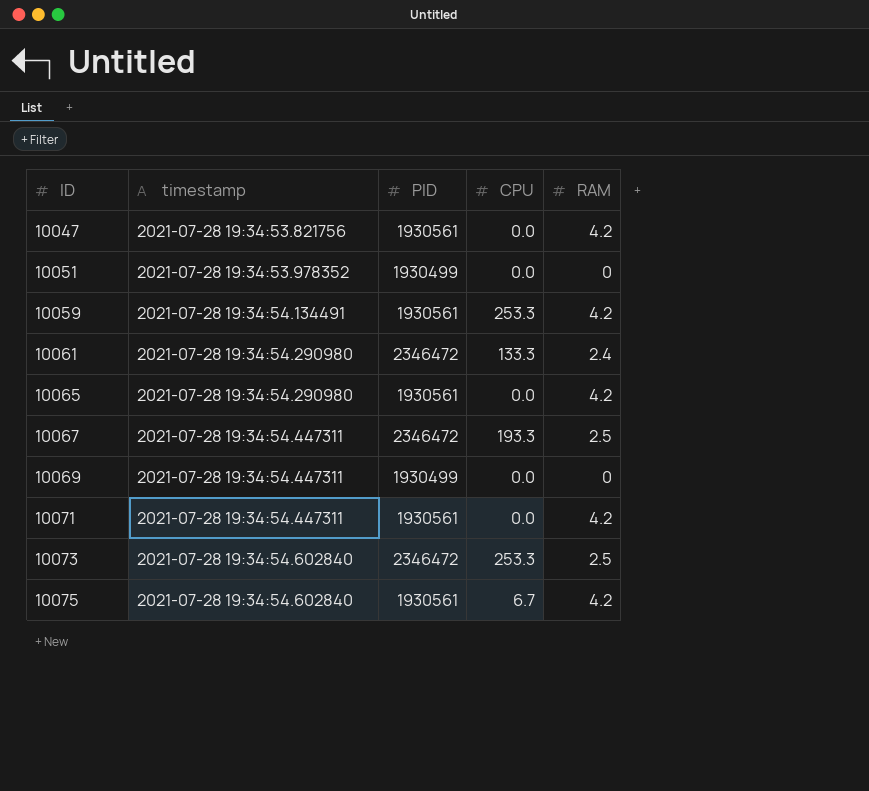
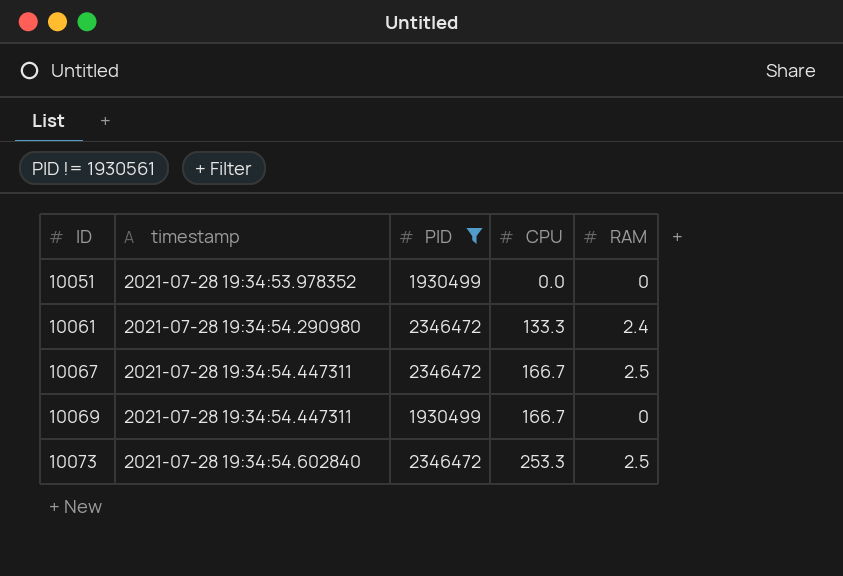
filter: none -> PID != 1930561
10067 | CPU: 193.3 -> 166.7
10069 | CPU: 0.0 -> 166.7

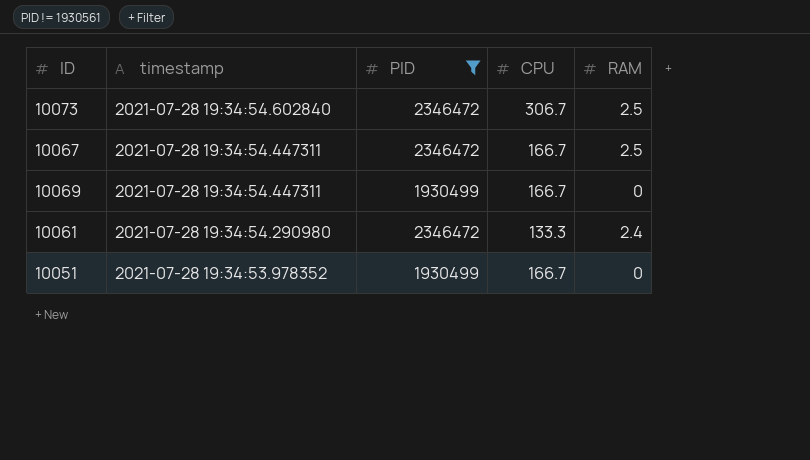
row order: ID ascending -> timestamp descending
10073 | CPU: 253.3 -> 306.7
10051 | CPU: 0.0 -> 166.7

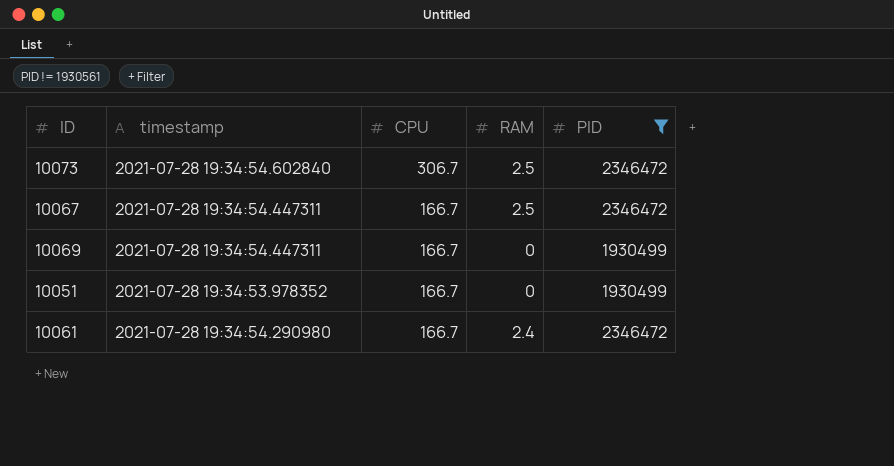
row order: timestamp descending -> CPU descending
column PID | position: 3 -> 5
10061 | CPU: 133.3 -> 166.7

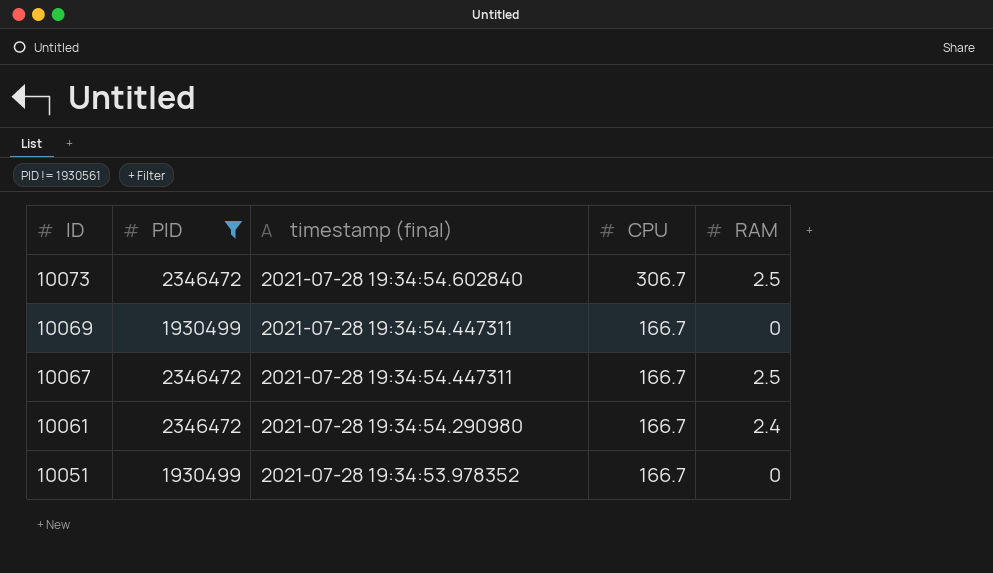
row order: CPU descending -> ID descending
column PID | position: 5 -> 2
column name: timestamp -> timestamp (final)

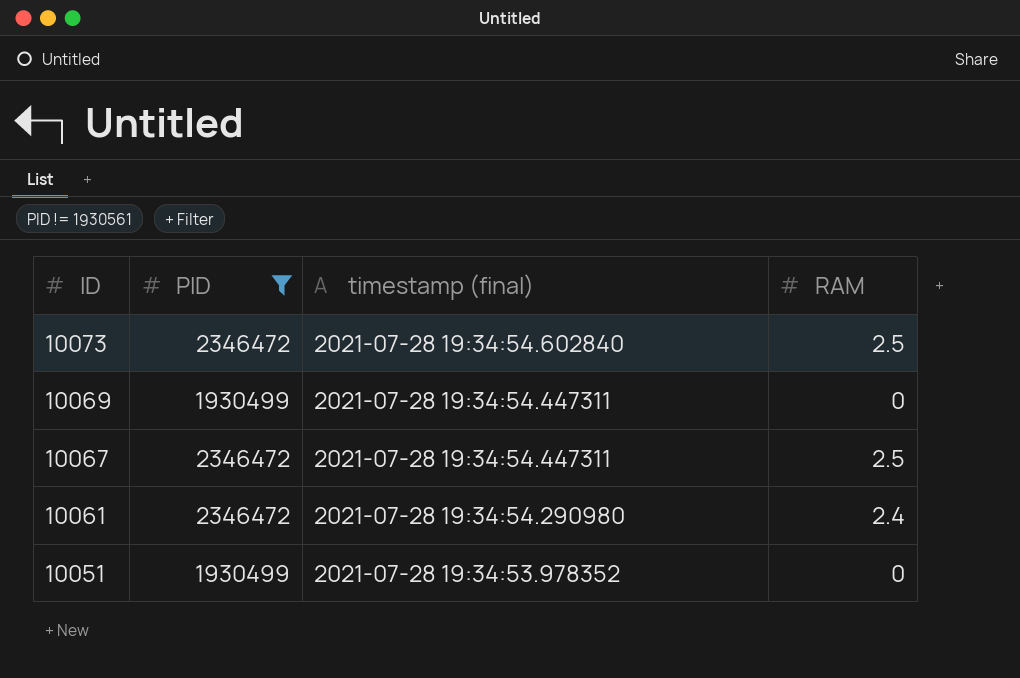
column CPU | position: 4 -> none

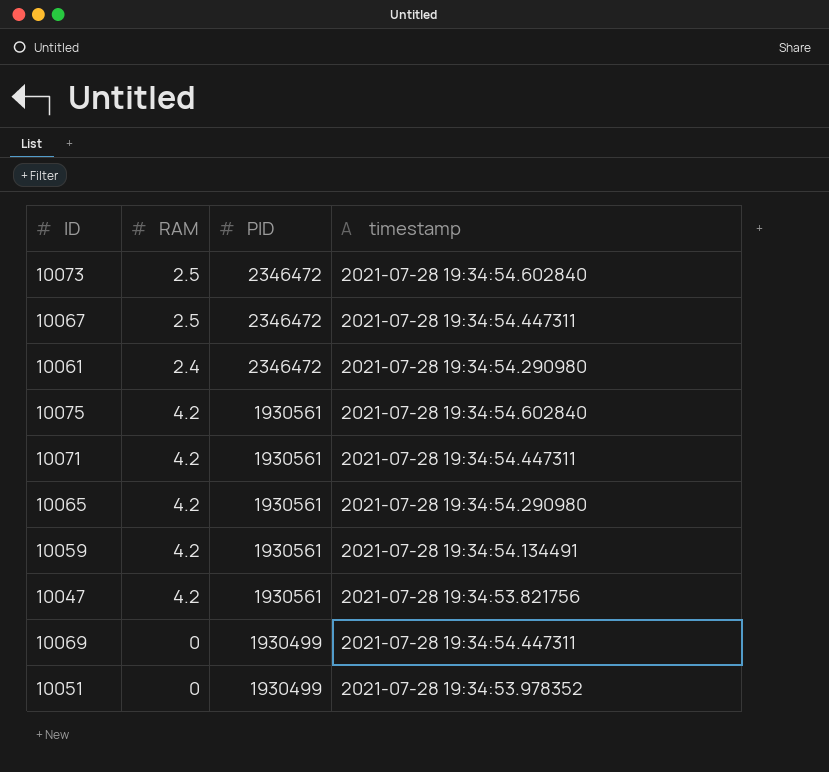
filter: PID != 1930561 -> none
row order: ID descending -> PID descending
column RAM | position: 4 -> 2
column name: timestamp (final) -> timestamp

